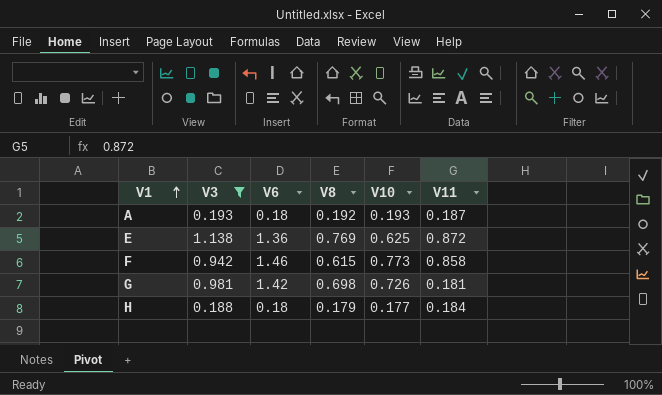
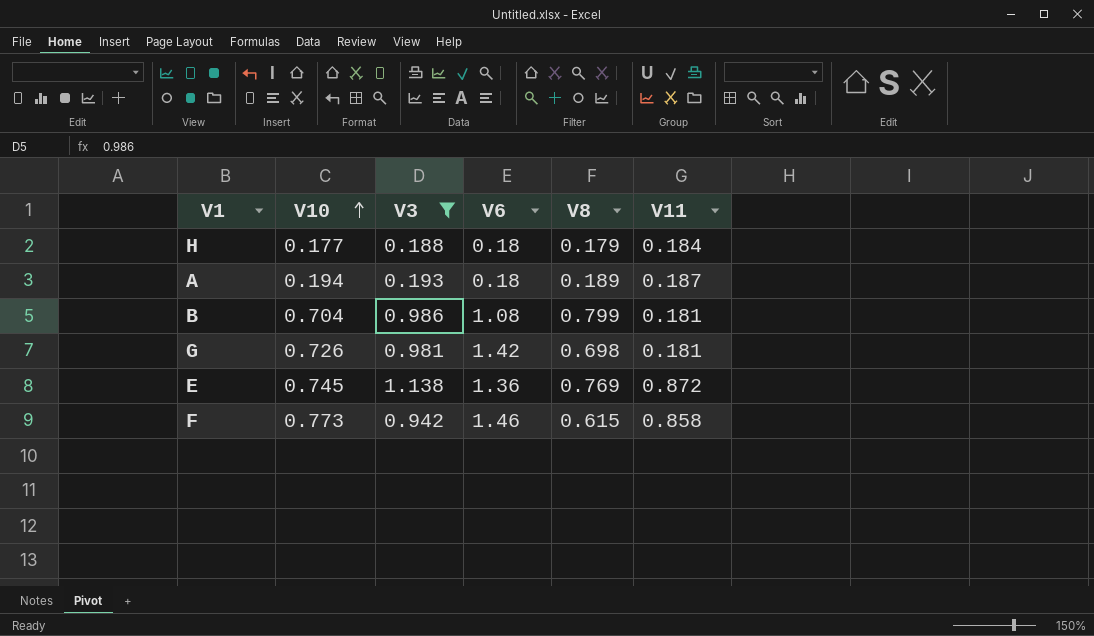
row order: V1 ascending -> V10 ascending
column V10 | position: 5 -> 2
A | V10: 0.193 -> 0.194
A | V8: 0.192 -> 0.189
row B: none -> 0.704 | 0.986 | 1.08 | 0.799 | 0.181
E | V10: 0.625 -> 0.745

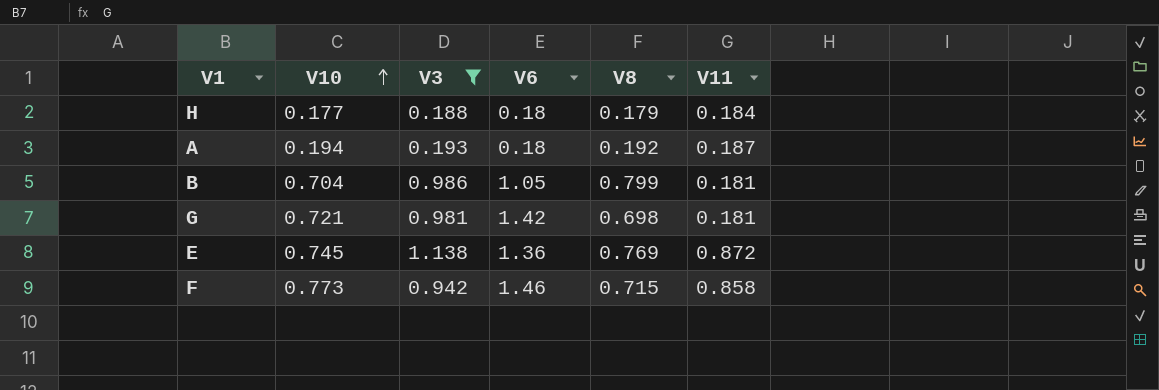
A | V8: 0.189 -> 0.192
B | V6: 1.08 -> 1.05
G | V10: 0.726 -> 0.721
F | V8: 0.615 -> 0.715

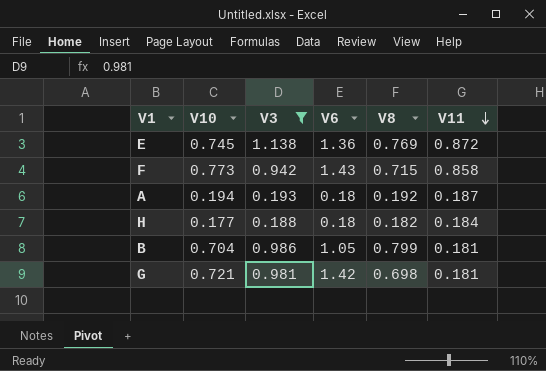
row order: V10 ascending -> V11 descending
F | V6: 1.46 -> 1.43
H | V8: 0.179 -> 0.182

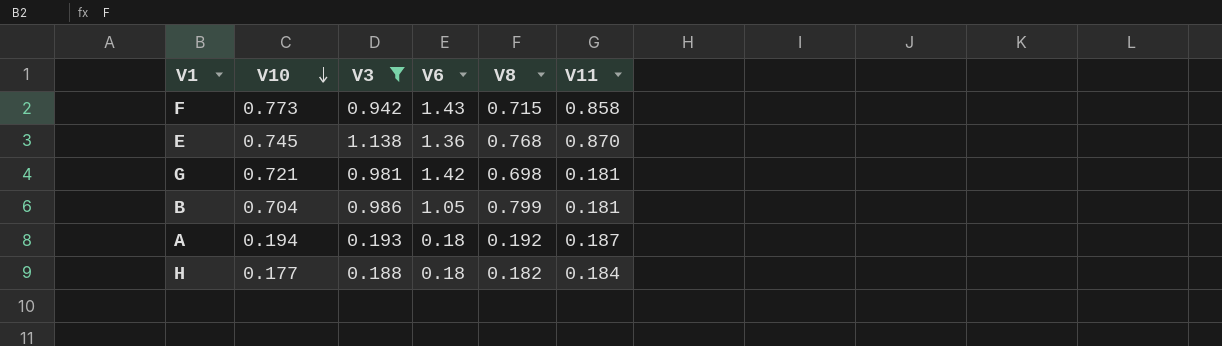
row order: V11 descending -> V10 descending
E | V8: 0.769 -> 0.768
E | V11: 0.872 -> 0.870

